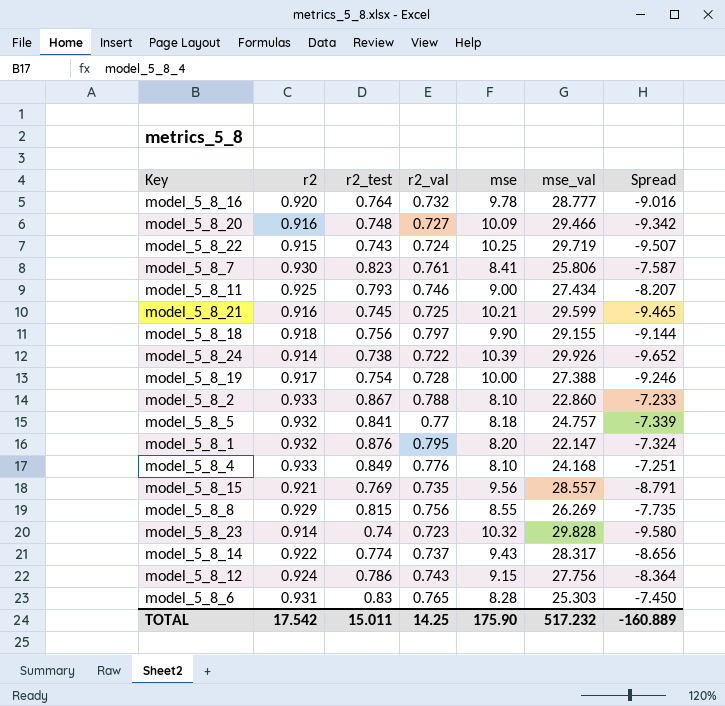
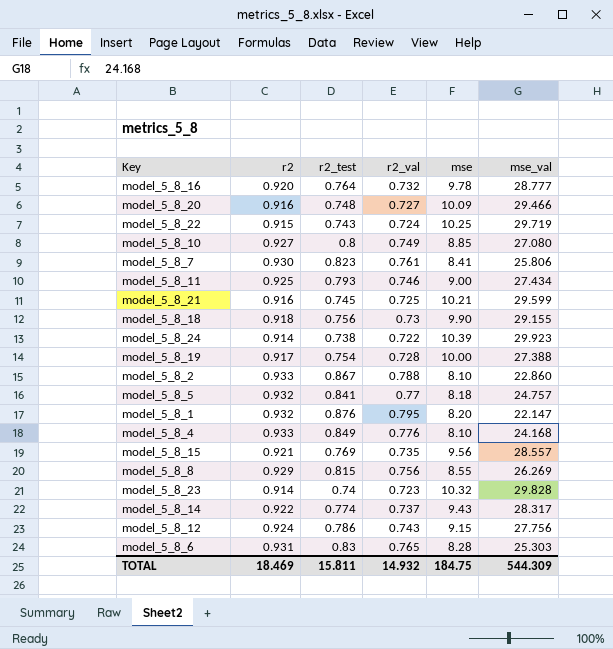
column Spread | formula: [r2_test] - [mse] -> none
row model_5_8_10: none -> 0.927 | 0.8 | 0.749 | 8.85 | 27.080
model_5_8_18 | r2_val: 0.797 -> 0.73
model_5_8_24 | mse_val: 29.926 -> 29.923
TOTAL | r2: 17.542 -> 18.469
TOTAL | r2_test: 15.011 -> 15.811
TOTAL | r2_val: 14.25 -> 14.932
TOTAL | mse: 175.90 -> 184.75
TOTAL | mse_val: 517.232 -> 544.309

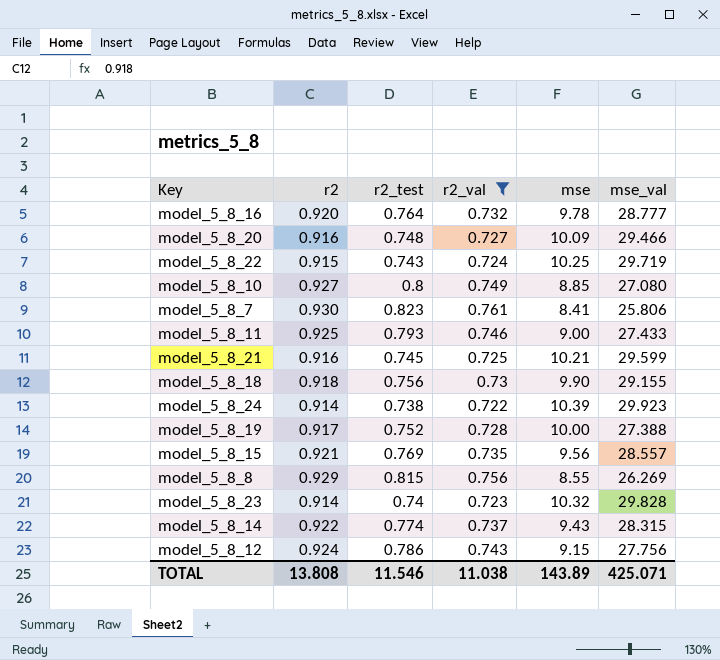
filter: none -> r2_val <= 0.761
model_5_8_11 | mse_val: 27.434 -> 27.433
model_5_8_19 | r2_test: 0.754 -> 0.752
model_5_8_14 | mse_val: 28.317 -> 28.315
TOTAL | r2: 18.469 -> 13.808
TOTAL | r2_test: 15.811 -> 11.546
TOTAL | r2_val: 14.932 -> 11.038
TOTAL | mse: 184.75 -> 143.89
TOTAL | mse_val: 544.309 -> 425.071

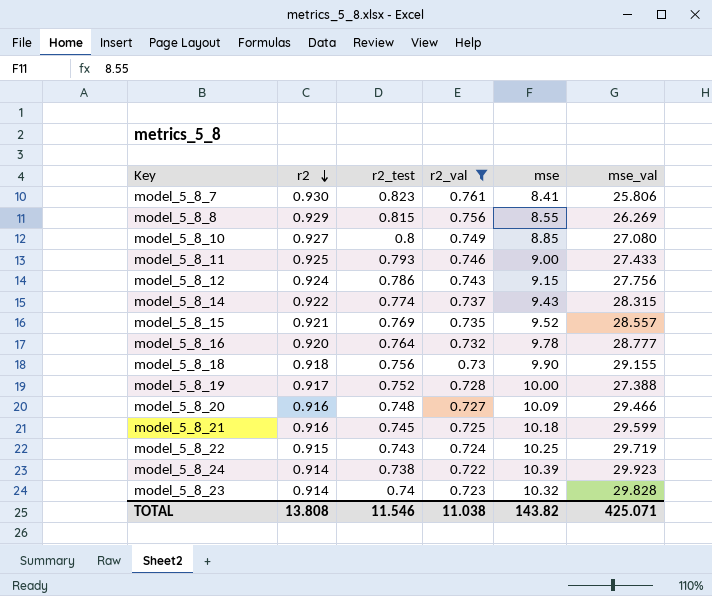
row order: none -> r2 descending
model_5_8_15 | mse: 9.56 -> 9.52
model_5_8_21 | mse: 10.21 -> 10.18
TOTAL | mse: 143.89 -> 143.82

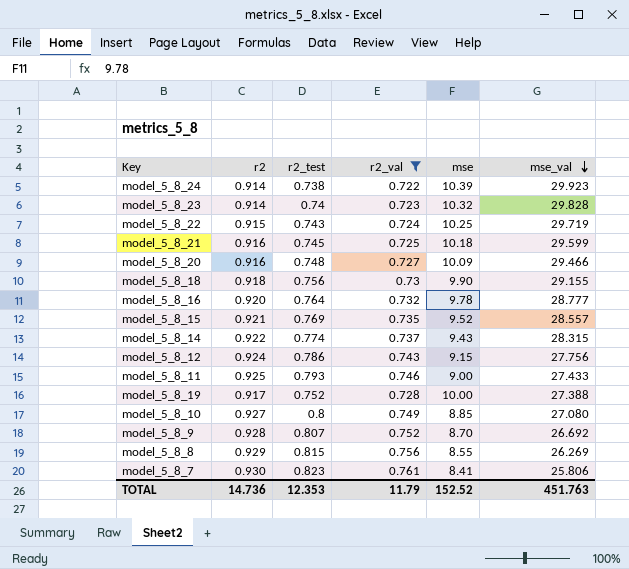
row order: r2 descending -> mse_val descending
row model_5_8_9: none -> 0.928 | 0.807 | 0.752 | 8.70 | 26.692
TOTAL | r2: 13.808 -> 14.736
TOTAL | r2_test: 11.546 -> 12.353
TOTAL | r2_val: 11.038 -> 11.79
TOTAL | mse: 143.82 -> 152.52
TOTAL | mse_val: 425.071 -> 451.763

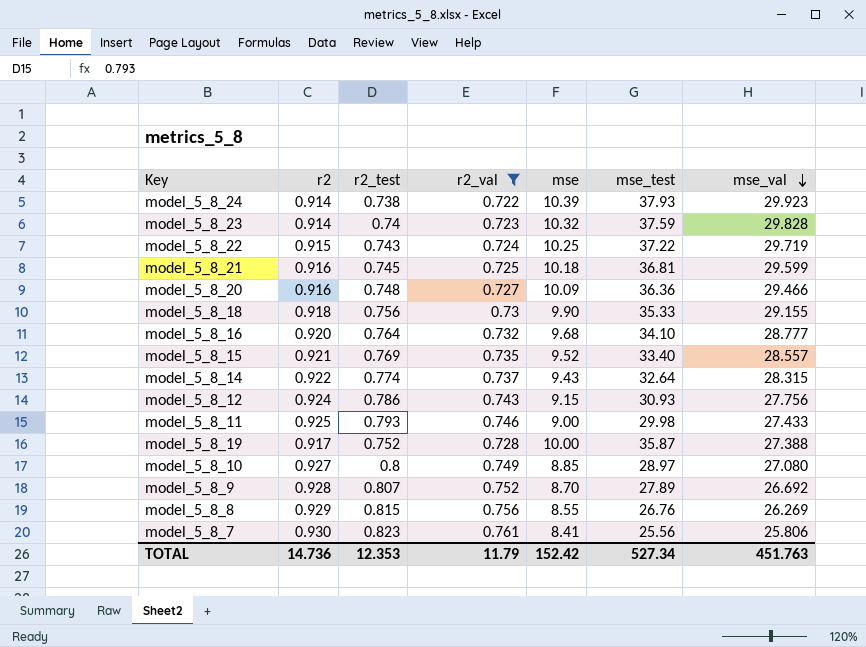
column mse_test | position: none -> 6
model_5_8_16 | mse: 9.78 -> 9.68
TOTAL | mse: 152.52 -> 152.42

